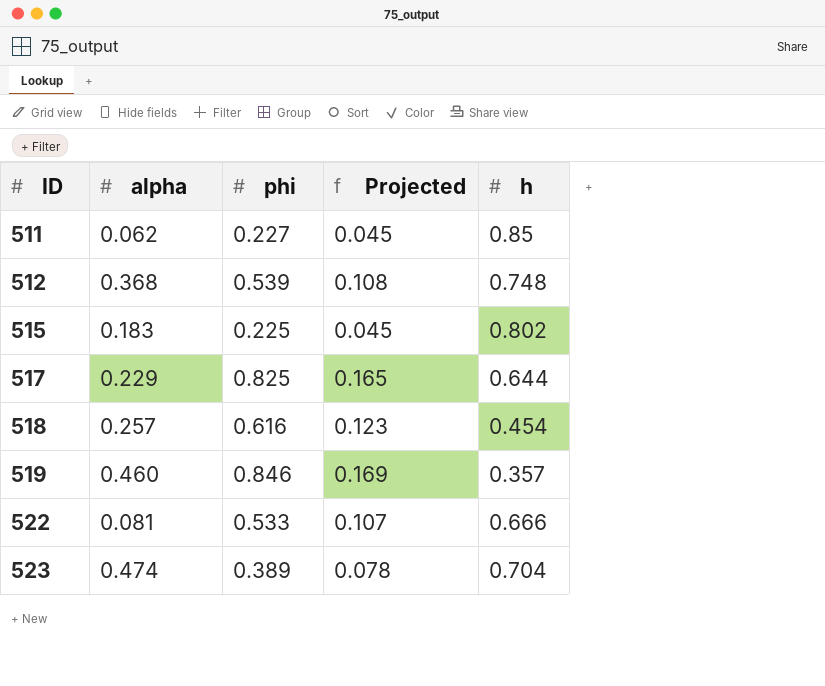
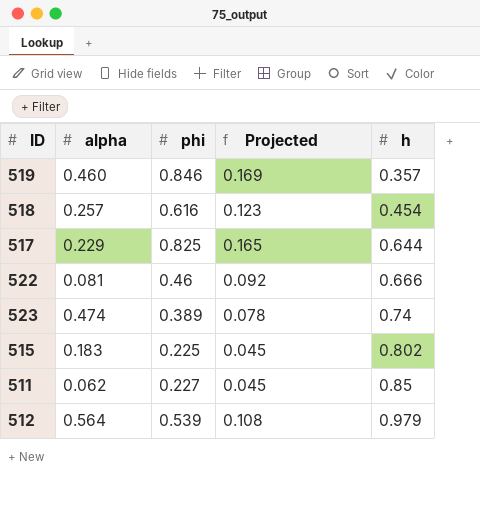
row order: ID ascending -> h ascending
522 | phi: 0.533 -> 0.46
522 | Projected: 0.107 -> 0.092
523 | h: 0.704 -> 0.74
512 | alpha: 0.368 -> 0.564
512 | h: 0.748 -> 0.979

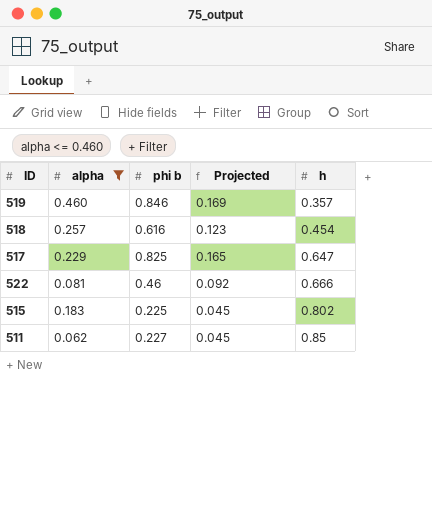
filter: none -> alpha <= 0.460
column name: phi -> phi b
517 | h: 0.644 -> 0.647

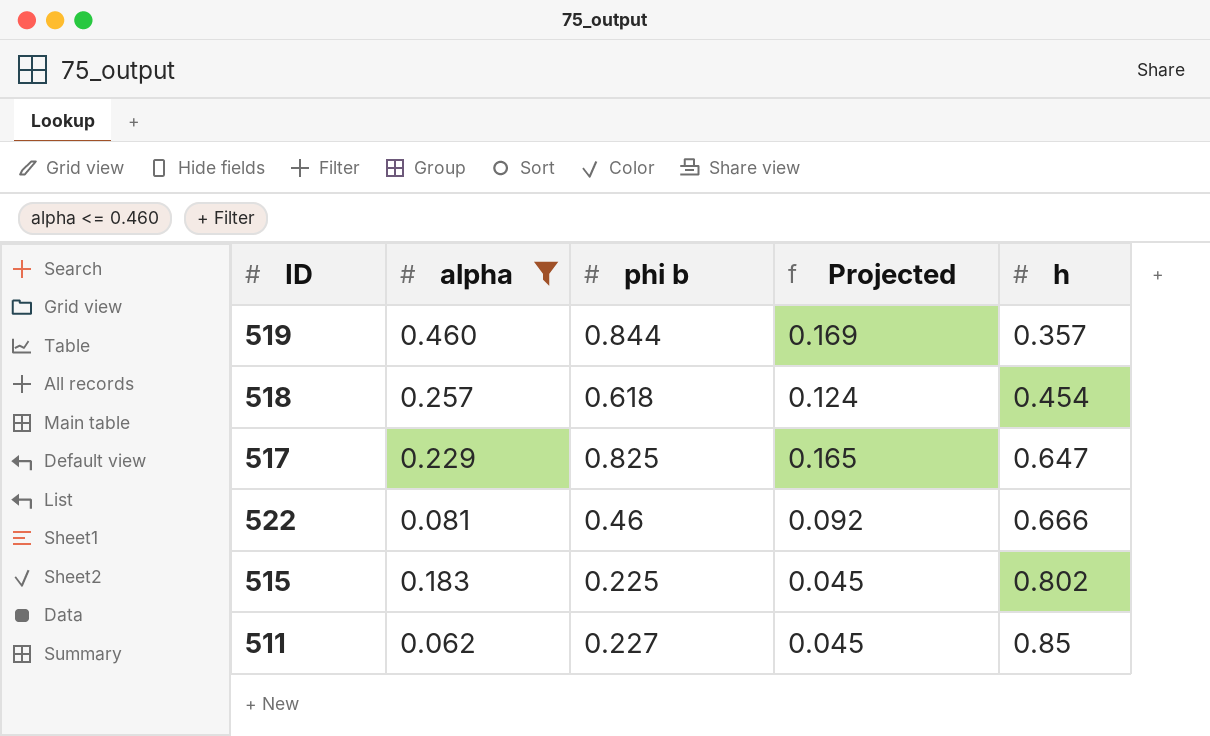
519 | phi b: 0.846 -> 0.844
518 | phi b: 0.616 -> 0.618
518 | Projected: 0.123 -> 0.124

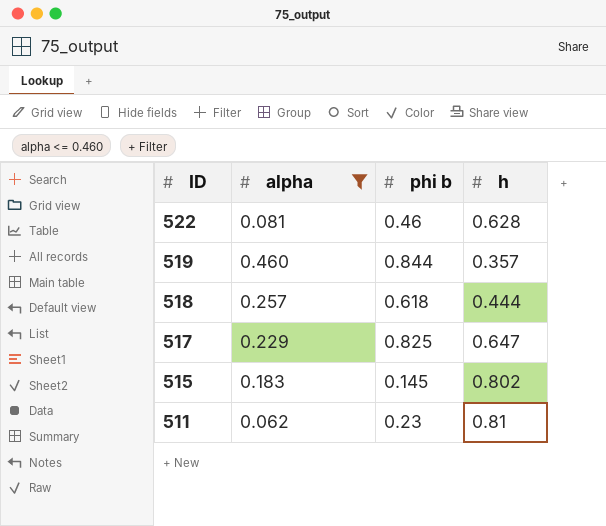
row order: h ascending -> ID descending
column Projected | formula: [phi b] * 0.2 -> none
522 | h: 0.666 -> 0.628
518 | h: 0.454 -> 0.444
515 | phi b: 0.225 -> 0.145
511 | phi b: 0.227 -> 0.23
511 | h: 0.85 -> 0.81

